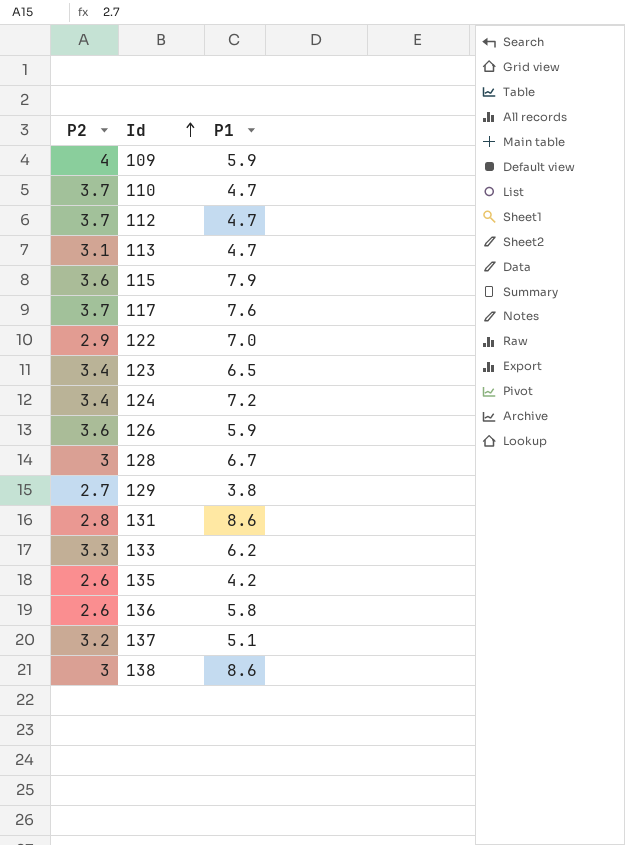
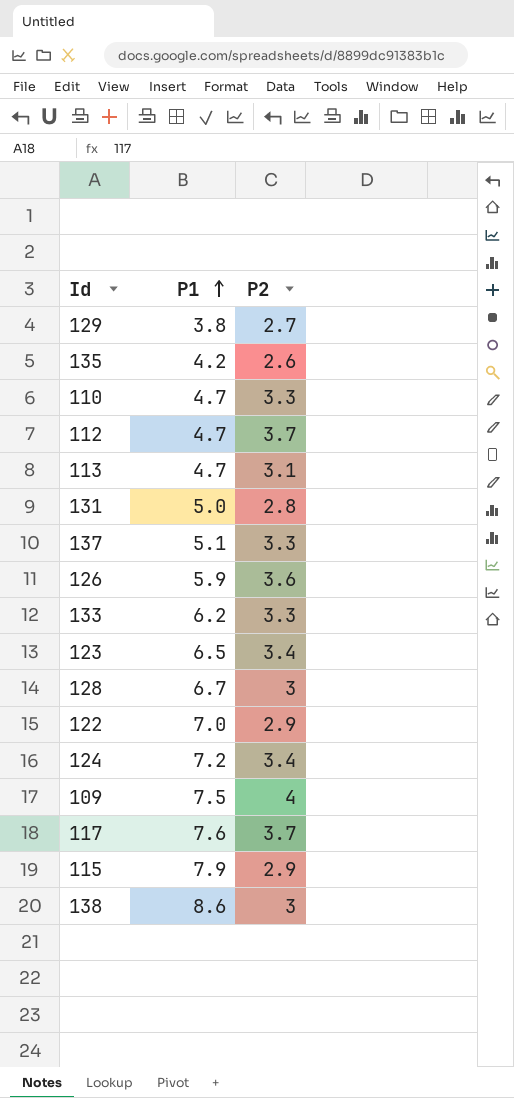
row order: Id ascending -> P1 ascending
column P2 | position: 1 -> 3
row 136: 2.6 | 5.8 -> none
110 | P2: 3.7 -> 3.3
131 | P1: 8.6 -> 5.0
137 | P2: 3.2 -> 3.3
109 | P1: 5.9 -> 7.5
115 | P2: 3.6 -> 2.9

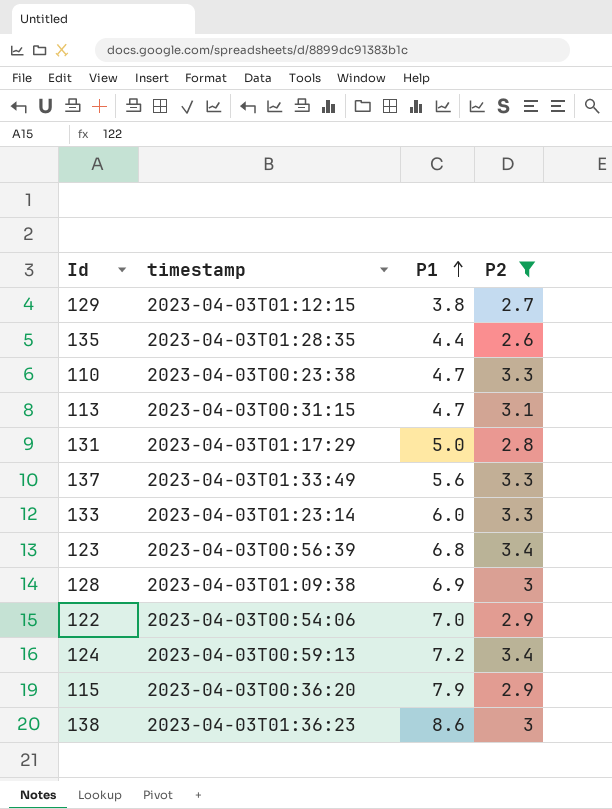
filter: none -> P2 <= 3.4
column timestamp | position: none -> 2
135 | P1: 4.2 -> 4.4
137 | P1: 5.1 -> 5.6
133 | P1: 6.2 -> 6.0
123 | P1: 6.5 -> 6.8
128 | P1: 6.7 -> 6.9

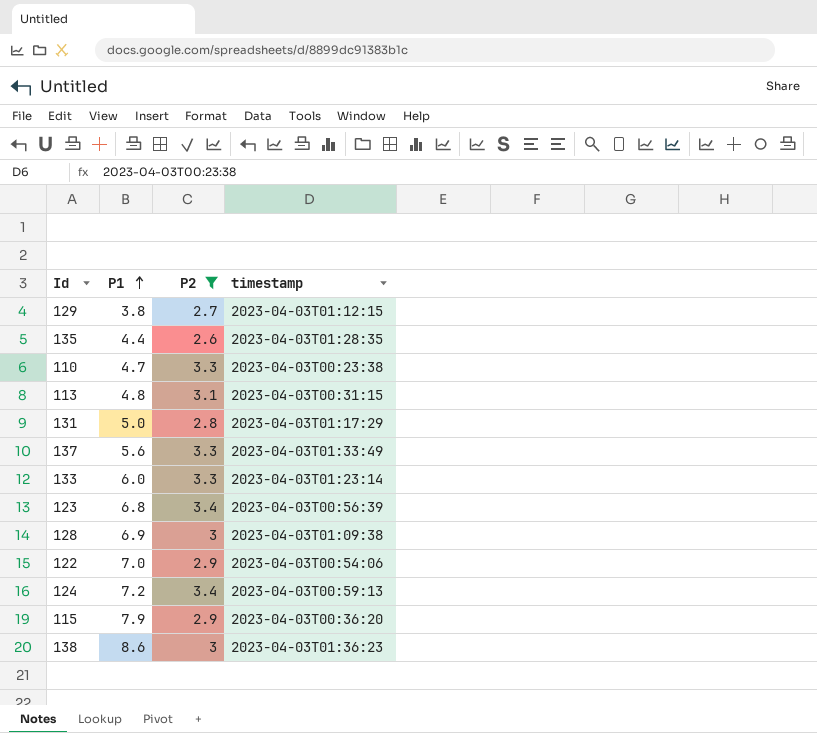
column timestamp | position: 2 -> 4
113 | P1: 4.7 -> 4.8

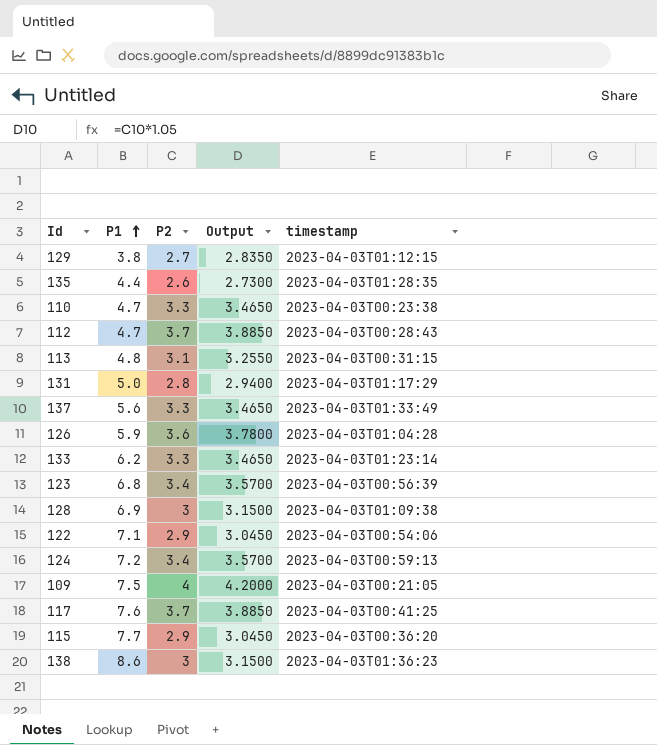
filter: P2 <= 3.4 -> none
column Output | formula: none -> [P2] * 1.05
133 | P1: 6.0 -> 6.2
122 | P1: 7.0 -> 7.1
115 | P1: 7.9 -> 7.7

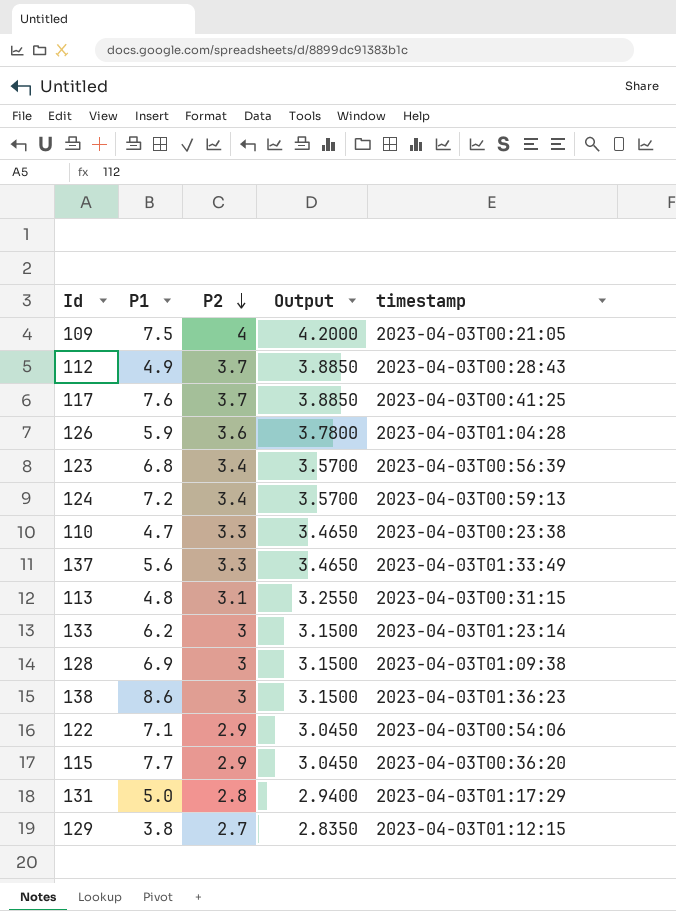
row order: P1 ascending -> P2 descending
row 135: 4.4 | 2.6 | 2.7300 | 2023-04-03T01:28:35 -> none
112 | P1: 4.7 -> 4.9
133 | P2: 3.3 -> 3
133 | Output: 3.4650 -> 3.1500

